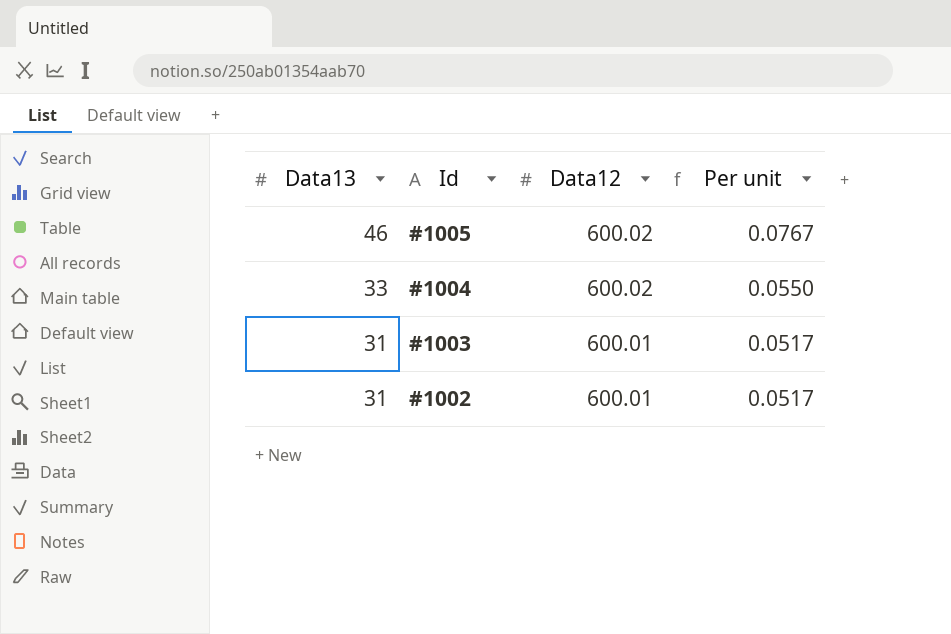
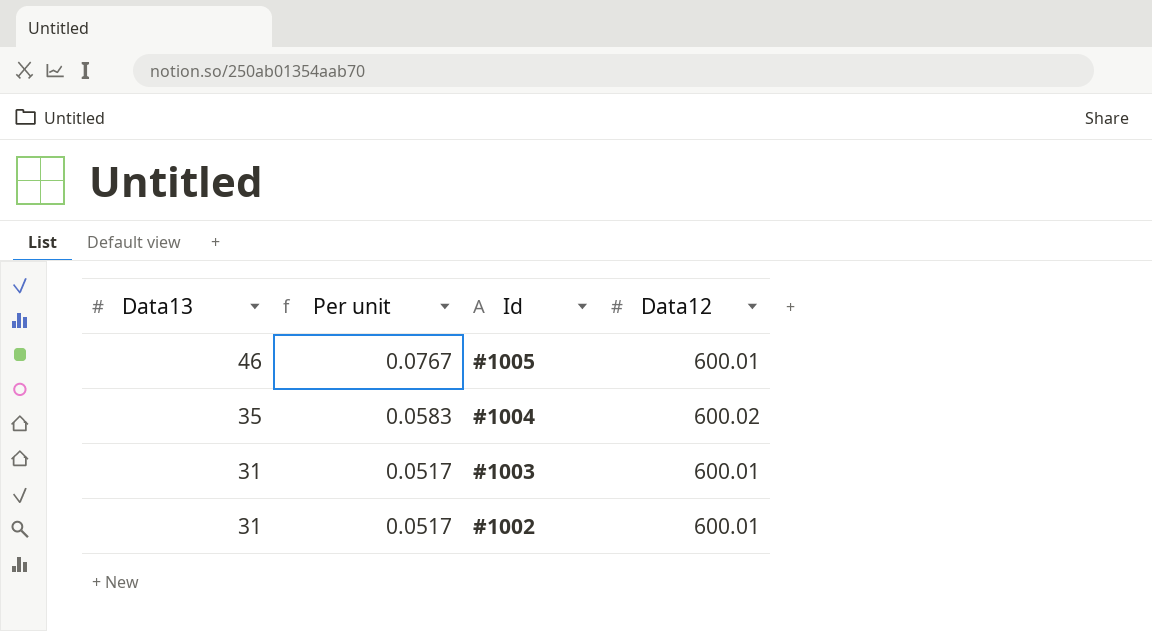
column Per unit | position: 4 -> 2
#1005 | Data12: 600.02 -> 600.01
#1004 | Data13: 33 -> 35
#1004 | Per unit: 0.0550 -> 0.0583

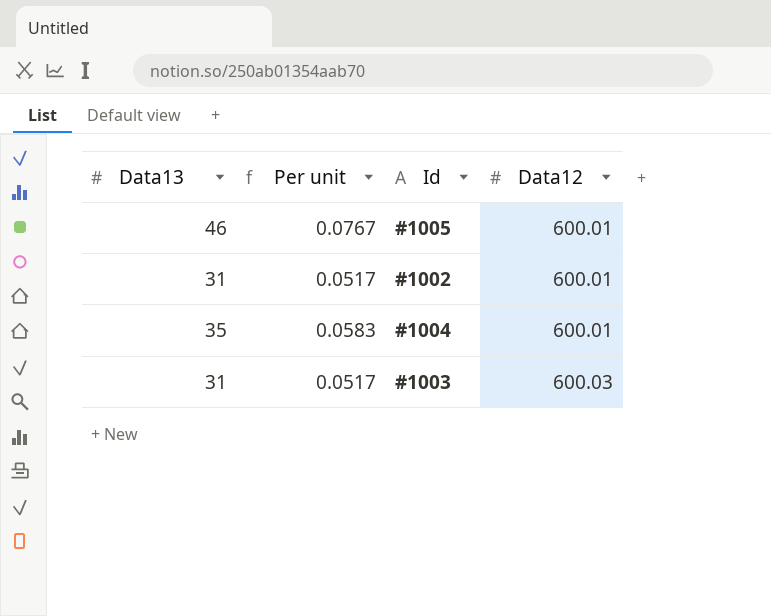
row order: Data13 descending -> Data12 ascending
#1004 | Data12: 600.02 -> 600.01
#1003 | Data12: 600.01 -> 600.03

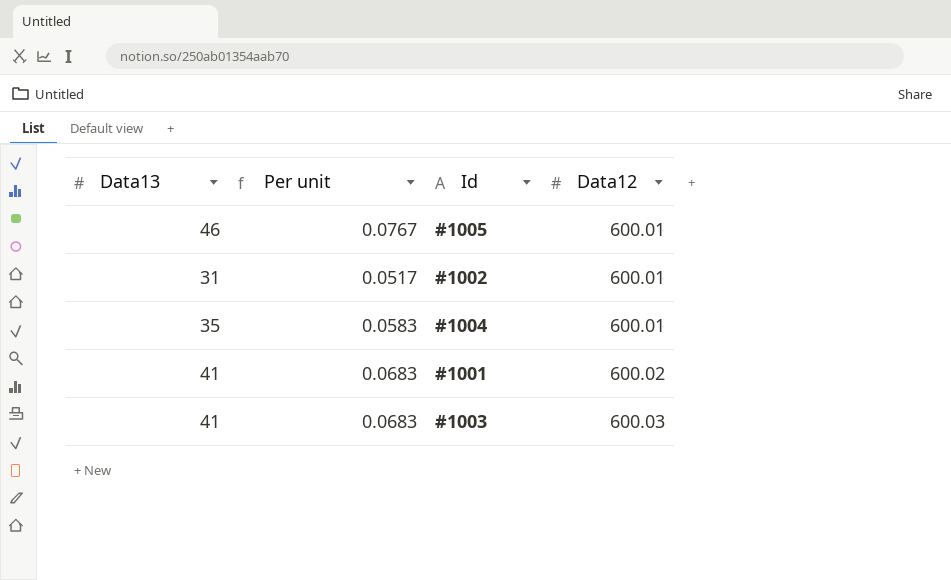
row #1001: none -> 41 | 0.0683 | 600.02
#1003 | Data13: 31 -> 41
#1003 | Per unit: 0.0517 -> 0.0683

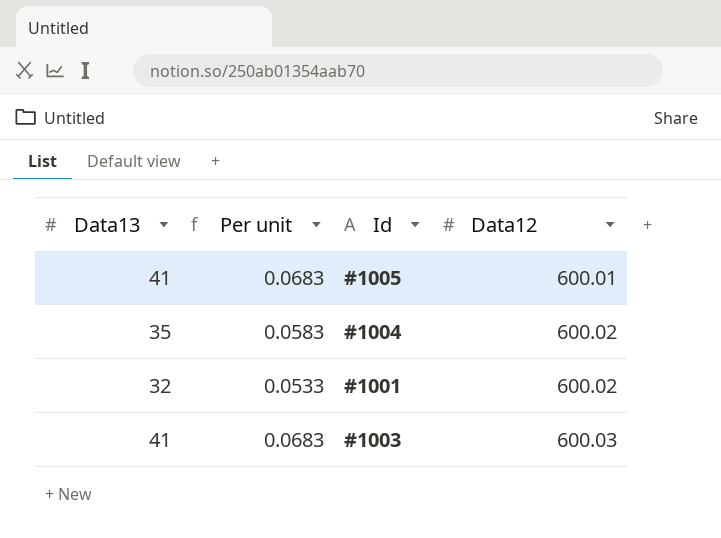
row #1002: 31 | 0.0517 | 600.01 -> none
#1005 | Data13: 46 -> 41
#1005 | Per unit: 0.0767 -> 0.0683
#1004 | Data12: 600.01 -> 600.02
#1001 | Data13: 41 -> 32
#1001 | Per unit: 0.0683 -> 0.0533

